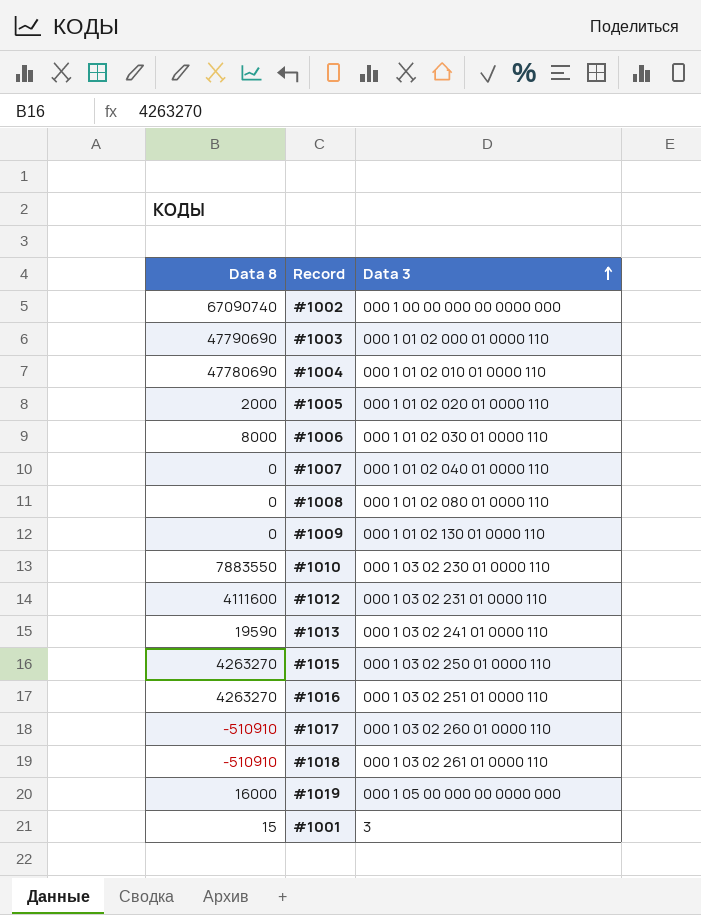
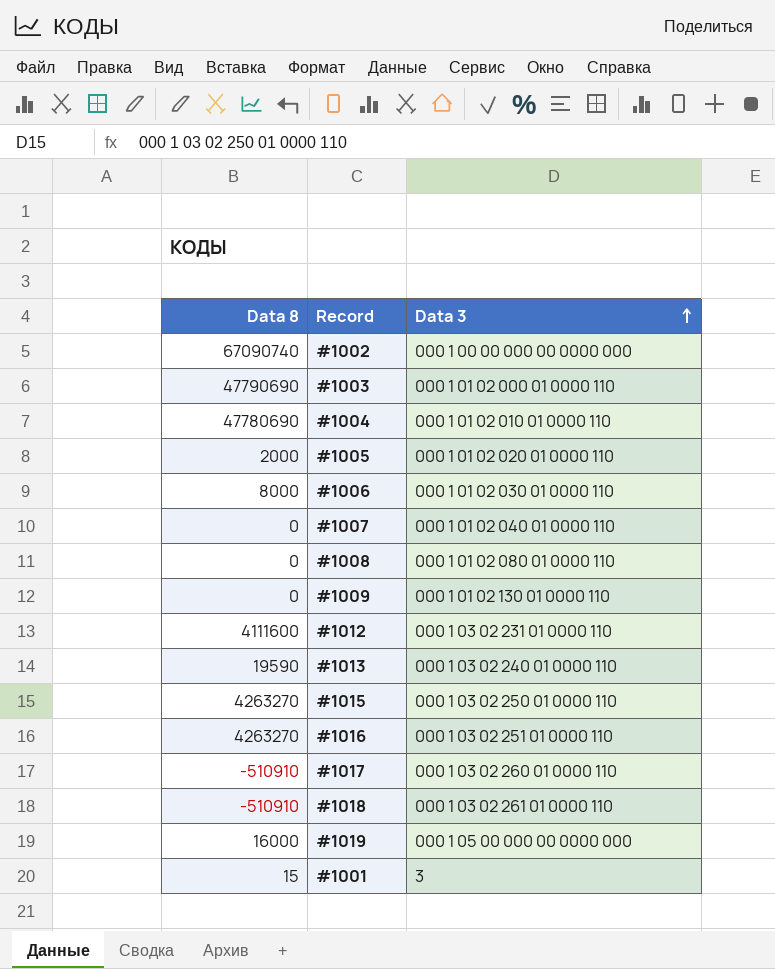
row #1010: 7883550 | 000 1 03 02 230 01 0000 110 -> none
#1013 | Data 3: 000 1 03 02 241 01 0000 110 -> 000 1 03 02 240 01 0000 110

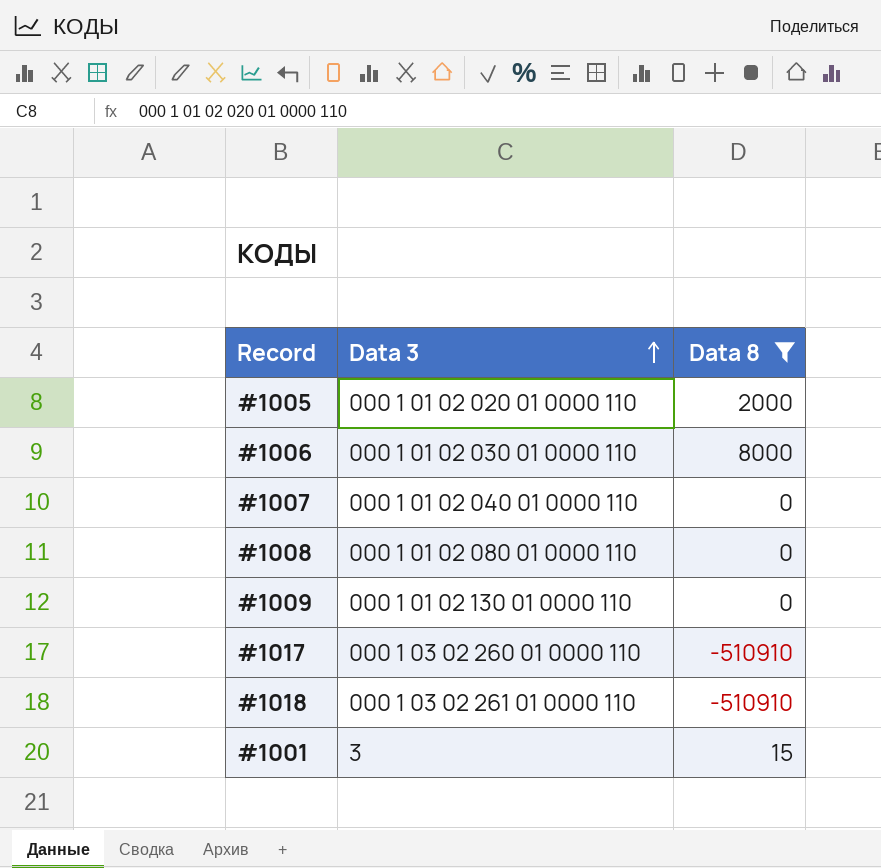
filter: none -> Data 8 <= 8000
column Data 8 | position: 1 -> 3

